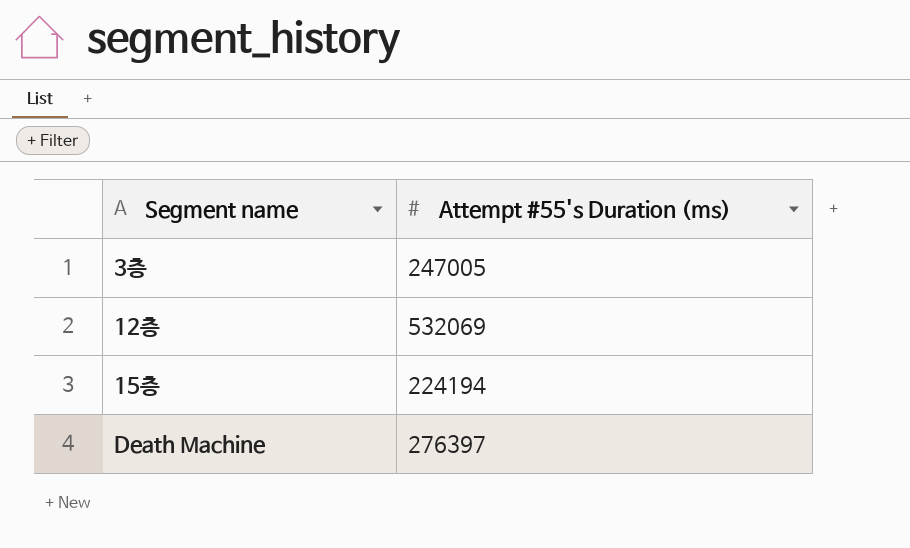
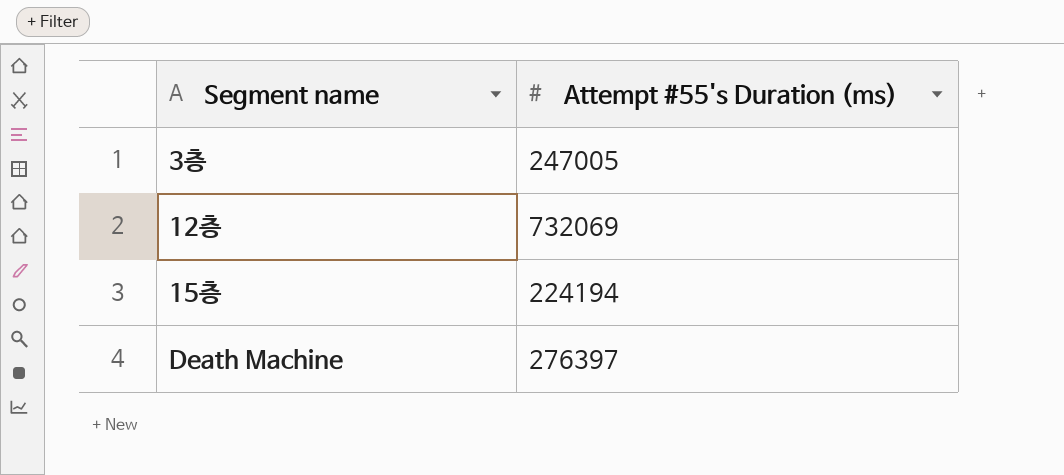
12층 | Attempt #55's Duration (ms): 532069 -> 732069

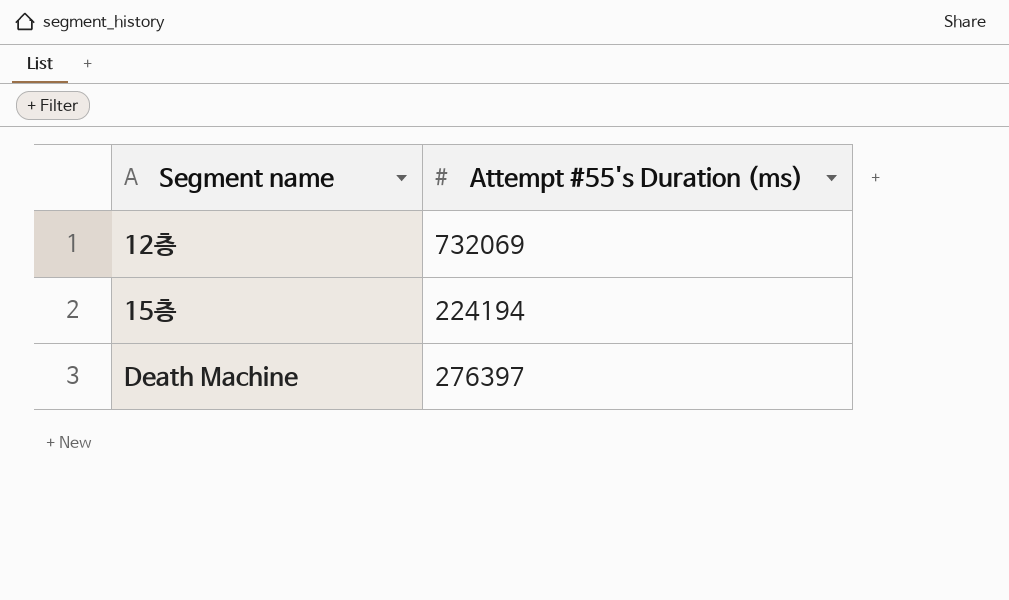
row 3층: 247005 -> none

